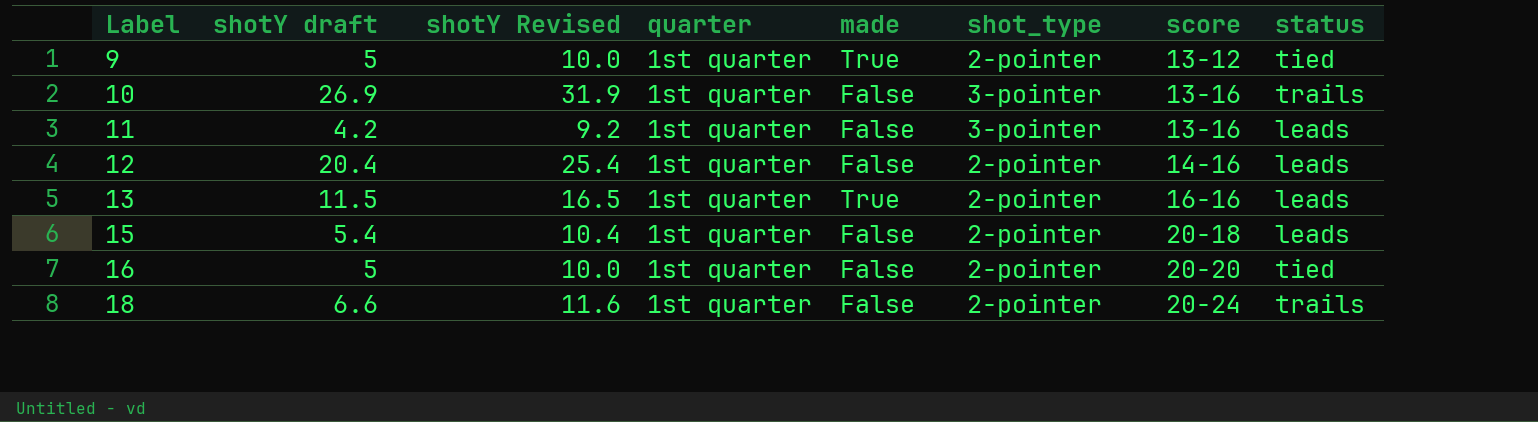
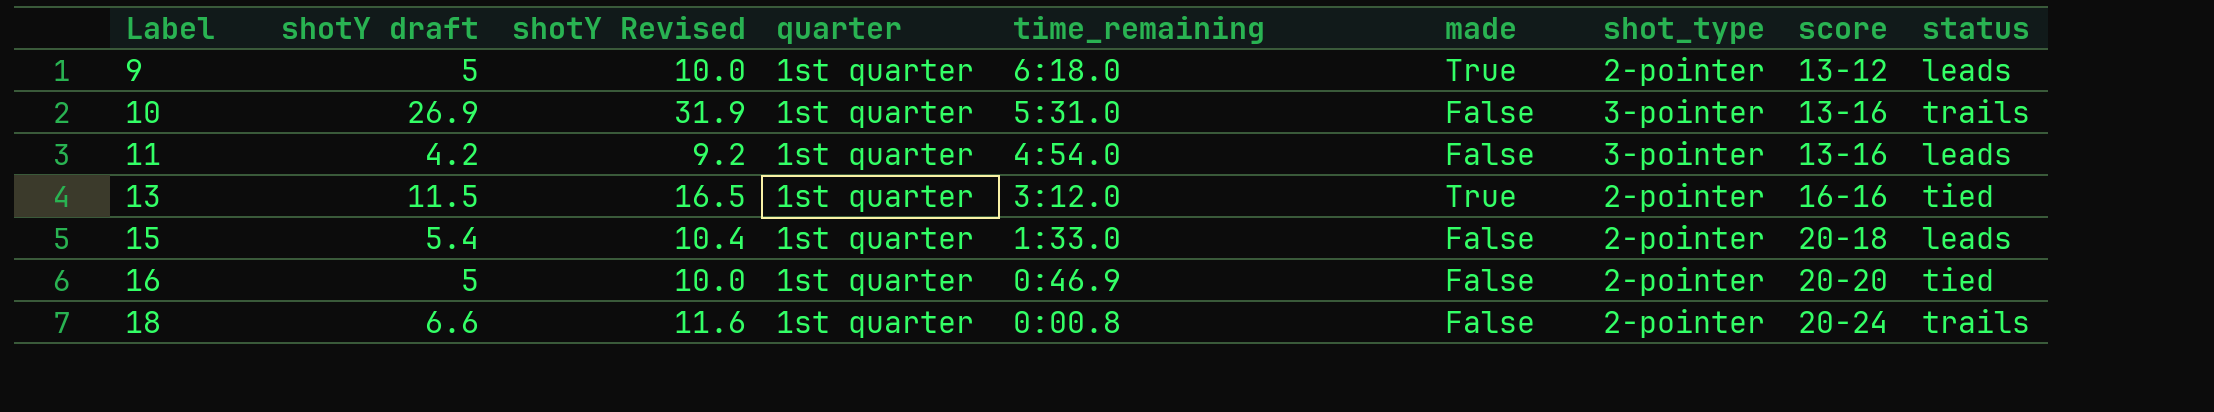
column time_remaining | position: none -> 5
row 12: 20.4 | 25.4 | 1st quarter | False | 2-pointer | 14-16 | leads -> none
9 | status: tied -> leads
13 | status: leads -> tied

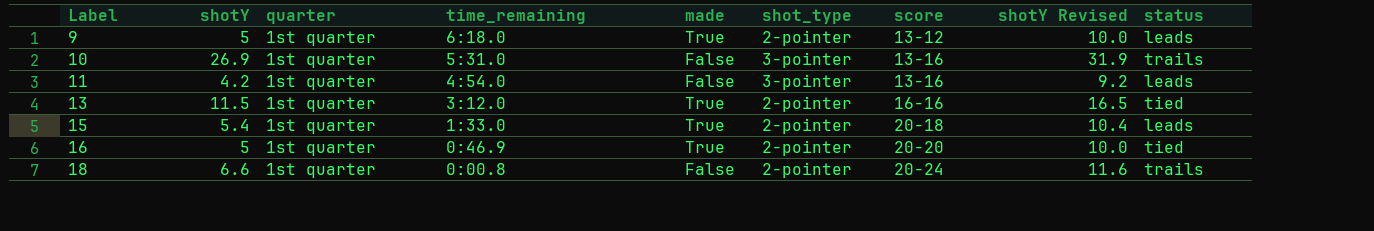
column name: shotY draft -> shotY
column shotY Revised | position: 3 -> 8
15 | made: False -> True
16 | made: False -> True

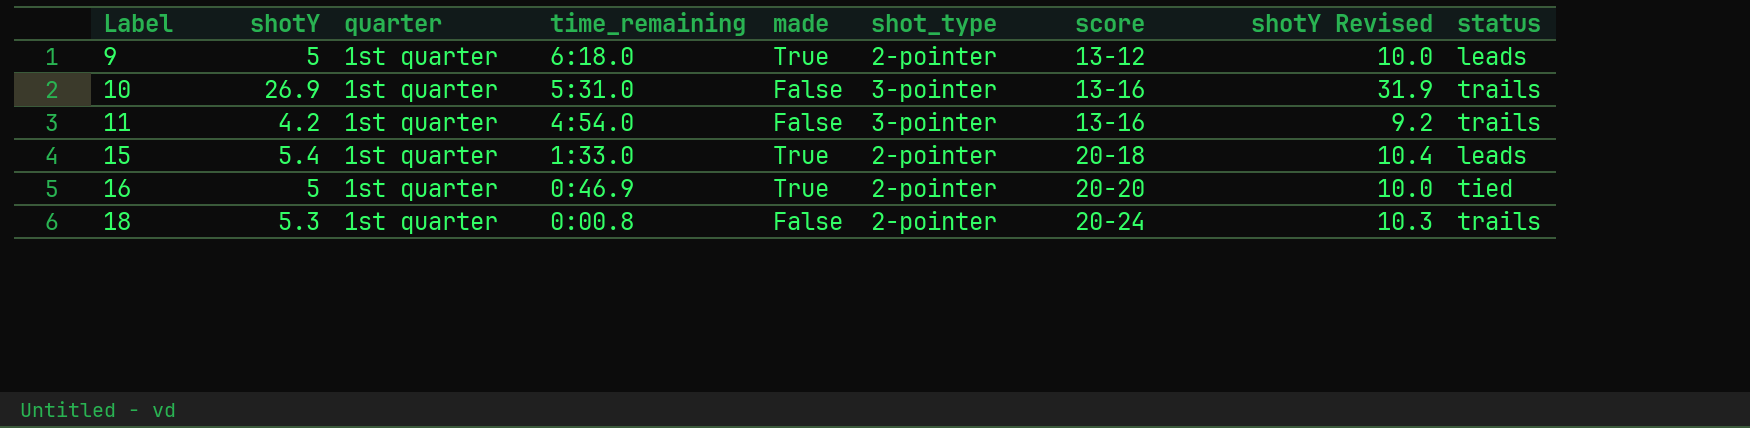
row 13: 11.5 | 1st quarter | 3:12.0 | True | 2-pointer | 16-16 | 16.5 | tied -> none
11 | status: leads -> trails
18 | shotY: 6.6 -> 5.3
18 | shotY Revised: 11.6 -> 10.3

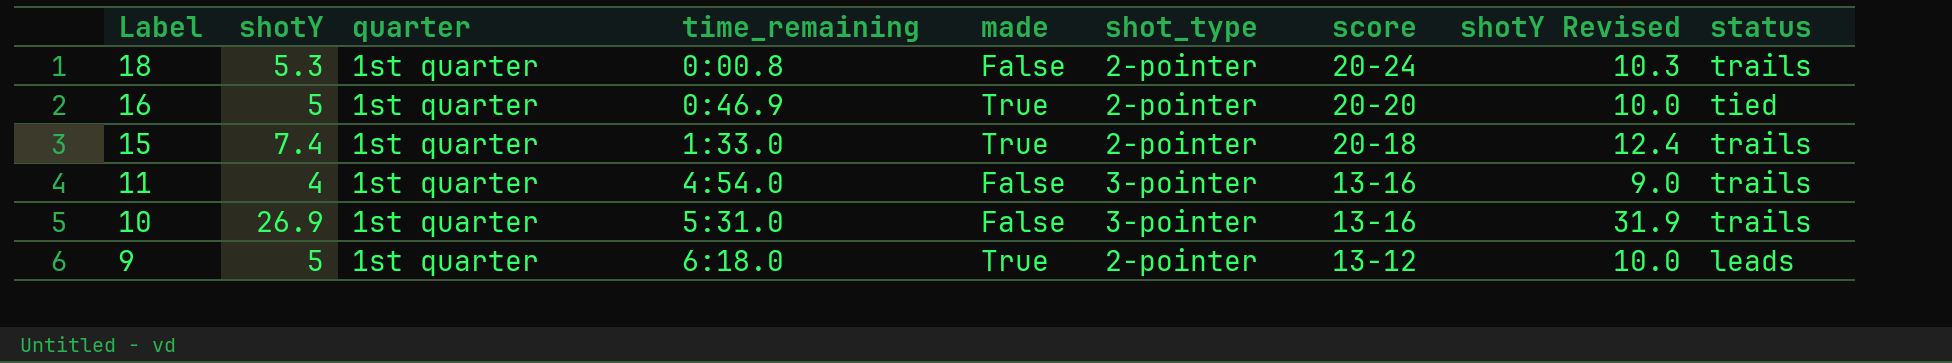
row order: Label ascending -> Label descending
15 | shotY: 5.4 -> 7.4
15 | shotY Revised: 10.4 -> 12.4
15 | status: leads -> trails
11 | shotY: 4.2 -> 4
11 | shotY Revised: 9.2 -> 9.0

